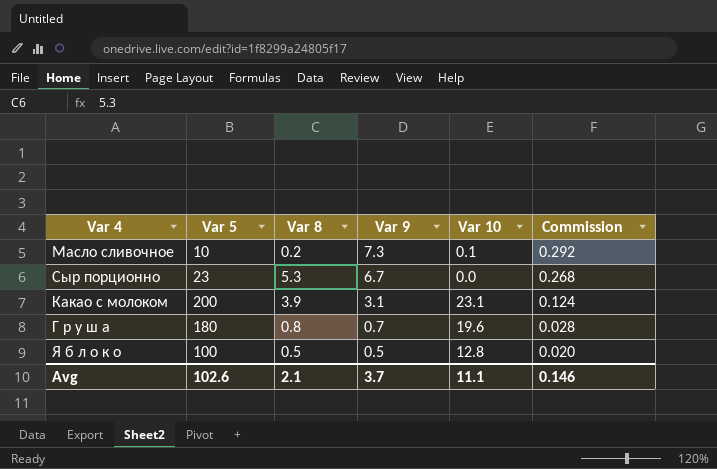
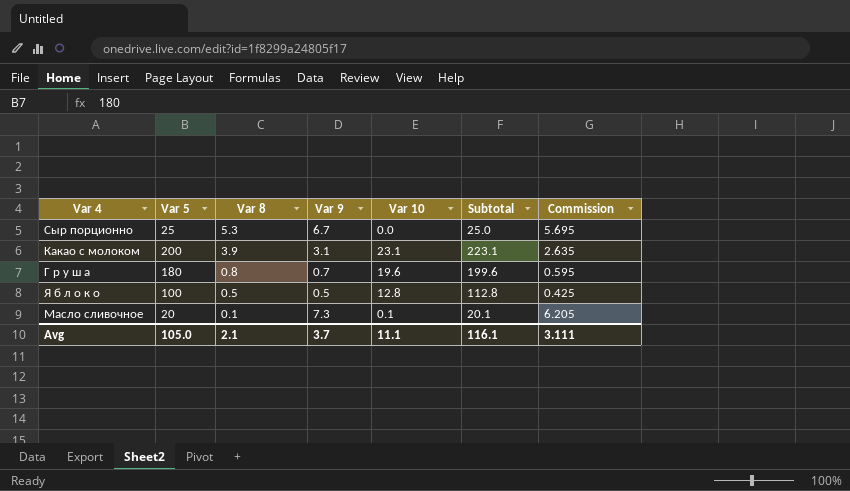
row order: Var 9 descending -> Var 8 descending
column Subtotal | formula: none -> [Var 5] + [Var 10]
column Commission | formula: [Var 9] * 0.04 -> [Var 9] * 0.85
Сыр порционно | Var 5: 23 -> 25
Масло сливочное | Var 5: 10 -> 20
Масло сливочное | Var 8: 0.2 -> 0.1
Avg | Var 5: 102.6 -> 105.0
Avg | Commission: 0.146 -> 3.111

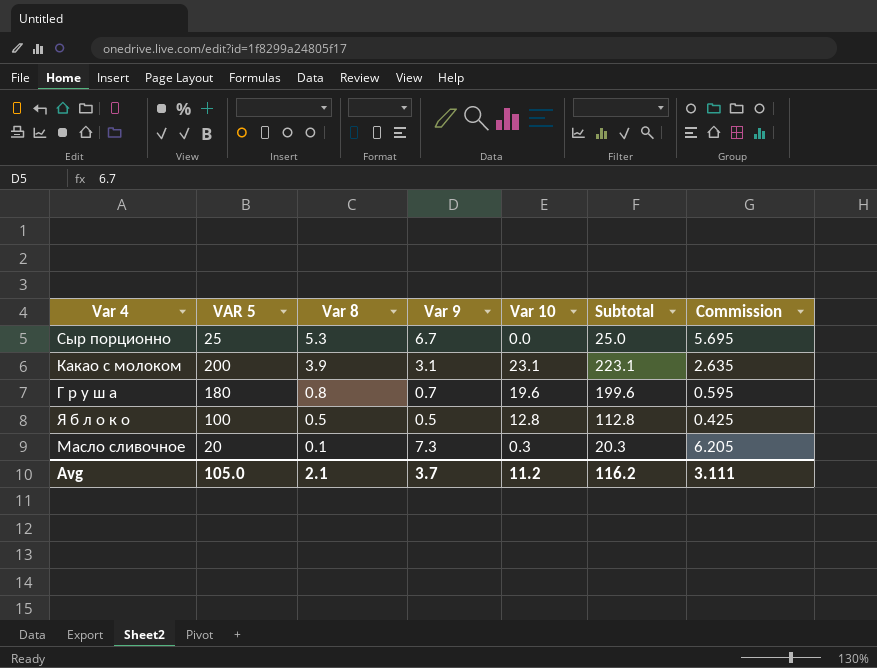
column name: Var 5 -> VAR 5
Масло сливочное | Var 10: 0.1 -> 0.3
Масло сливочное | Subtotal: 20.1 -> 20.3
Avg | Var 10: 11.1 -> 11.2
Avg | Subtotal: 116.1 -> 116.2

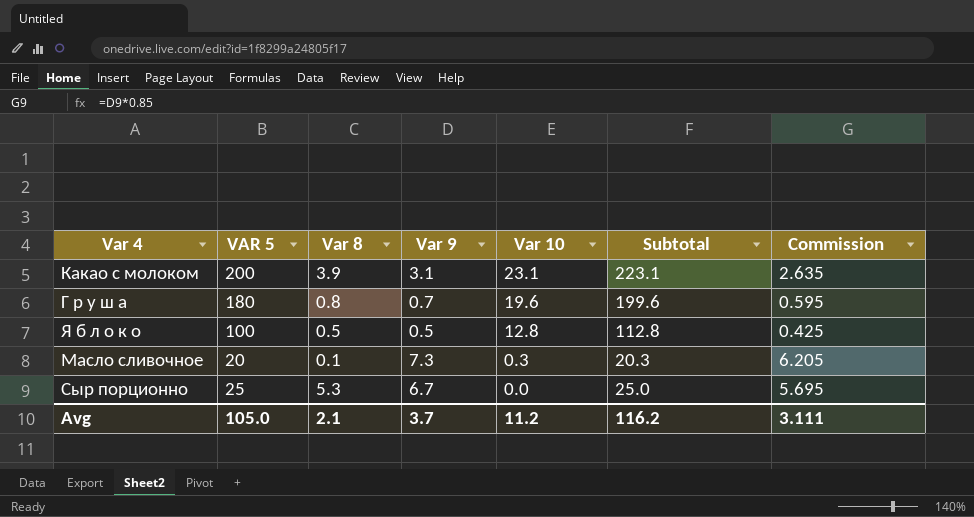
row order: Var 8 descending -> Var 10 descending

